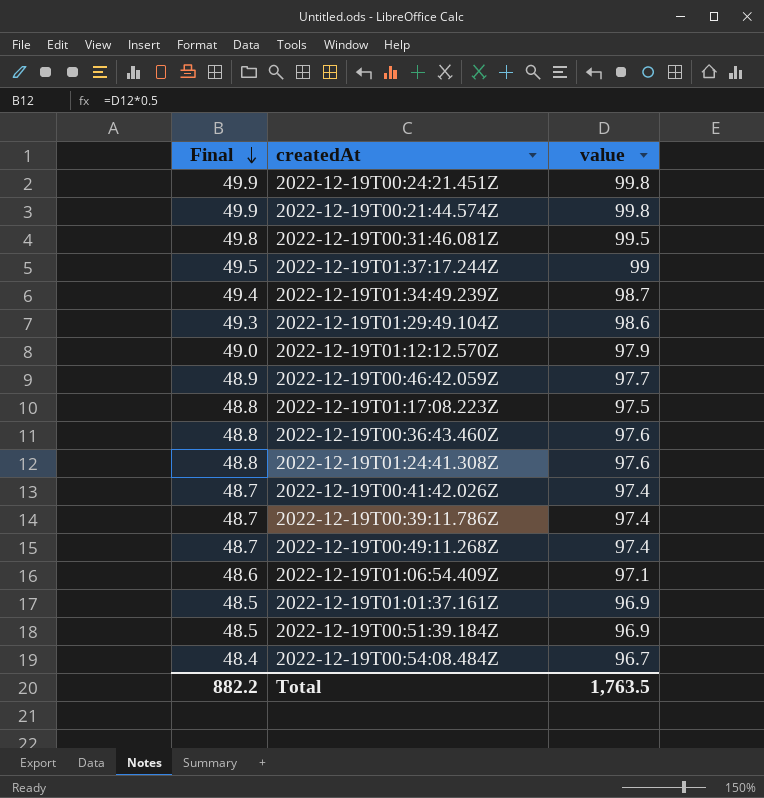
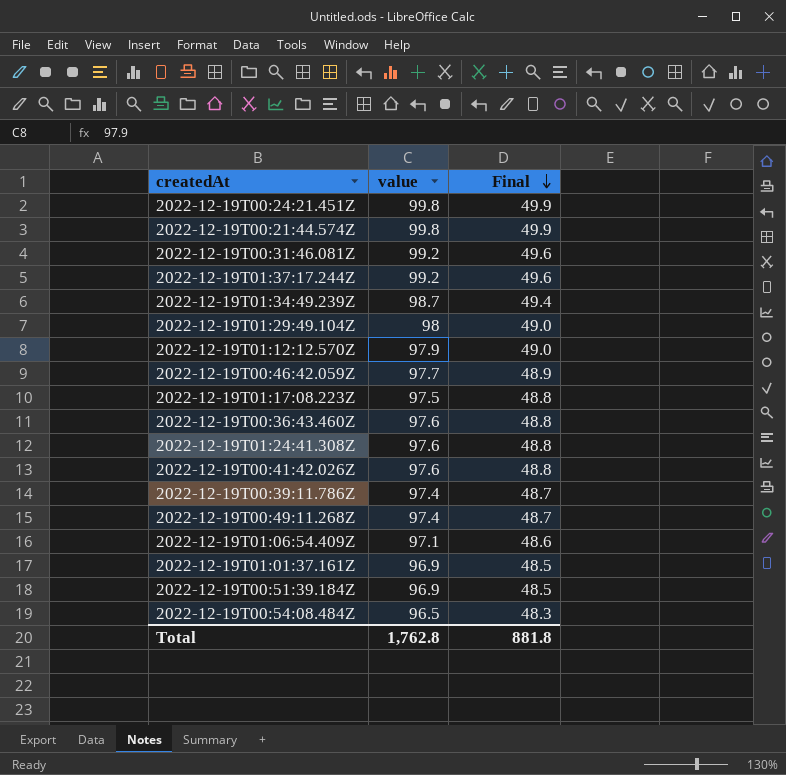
column Final | position: 1 -> 3
2022-12-19T00:31:46.081Z | value: 99.5 -> 99.2
2022-12-19T00:31:46.081Z | Final: 49.8 -> 49.6
2022-12-19T01:37:17.244Z | value: 99 -> 99.2
2022-12-19T01:37:17.244Z | Final: 49.5 -> 49.6
2022-12-19T01:29:49.104Z | value: 98.6 -> 98
2022-12-19T01:29:49.104Z | Final: 49.3 -> 49.0
2022-12-19T00:41:42.026Z | value: 97.4 -> 97.6
2022-12-19T00:41:42.026Z | Final: 48.7 -> 48.8
2022-12-19T00:54:08.484Z | value: 96.7 -> 96.5
2022-12-19T00:54:08.484Z | Final: 48.4 -> 48.3
Total | value: 1,763.5 -> 1,762.8
Total | Final: 882.2 -> 881.8

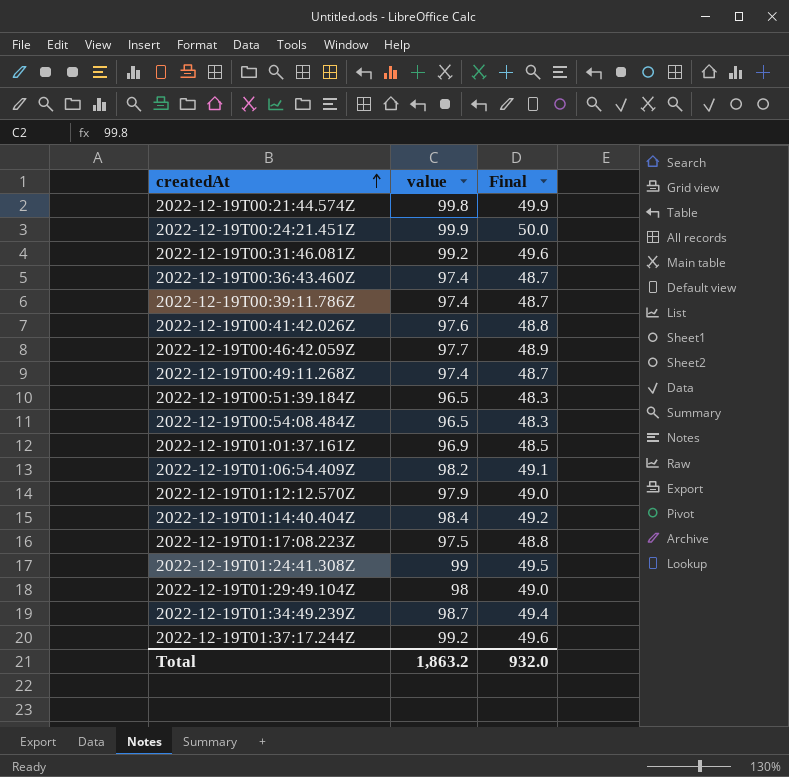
row order: Final descending -> createdAt ascending
2022-12-19T00:24:21.451Z | value: 99.8 -> 99.9
2022-12-19T00:24:21.451Z | Final: 49.9 -> 50.0
2022-12-19T00:36:43.460Z | value: 97.6 -> 97.4
2022-12-19T00:36:43.460Z | Final: 48.8 -> 48.7
2022-12-19T00:51:39.184Z | value: 96.9 -> 96.5
2022-12-19T00:51:39.184Z | Final: 48.5 -> 48.3
2022-12-19T01:06:54.409Z | value: 97.1 -> 98.2
2022-12-19T01:06:54.409Z | Final: 48.6 -> 49.1
row 2022-12-19T01:14:40.404Z: none -> 98.4 | 49.2
2022-12-19T01:24:41.308Z | value: 97.6 -> 99
2022-12-19T01:24:41.308Z | Final: 48.8 -> 49.5
Total | value: 1,762.8 -> 1,863.2
Total | Final: 881.8 -> 932.0

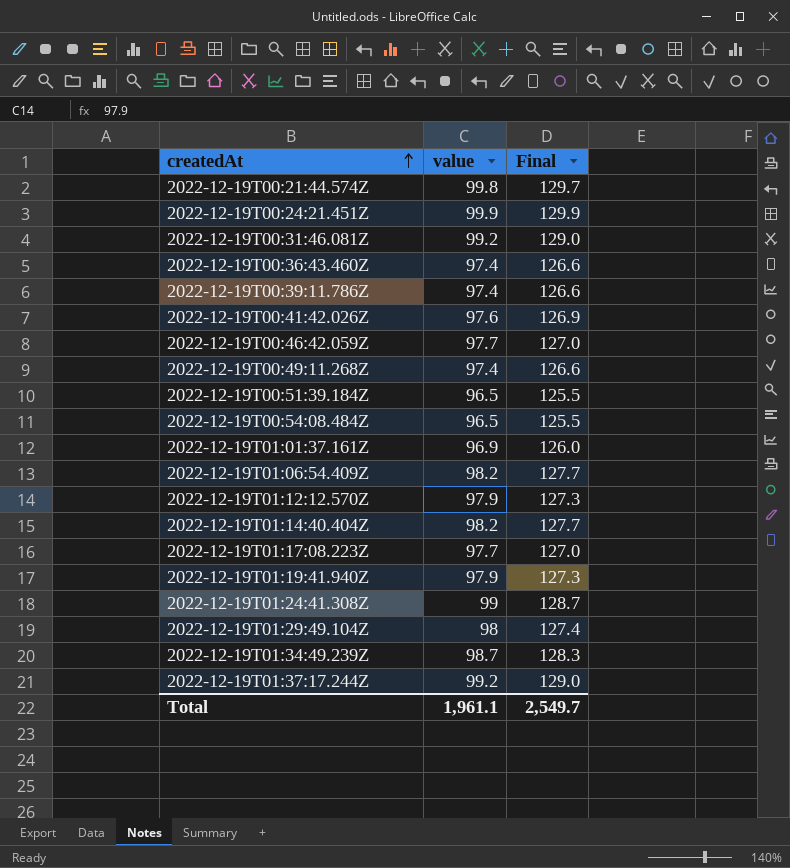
column Final | formula: [value] * 0.5 -> [value] * 1.3
2022-12-19T01:14:40.404Z | value: 98.4 -> 98.2
2022-12-19T01:17:08.223Z | value: 97.5 -> 97.7
row 2022-12-19T01:19:41.940Z: none -> 97.9 | 127.3
Total | value: 1,863.2 -> 1,961.1
Total | Final: 932.0 -> 2,549.7

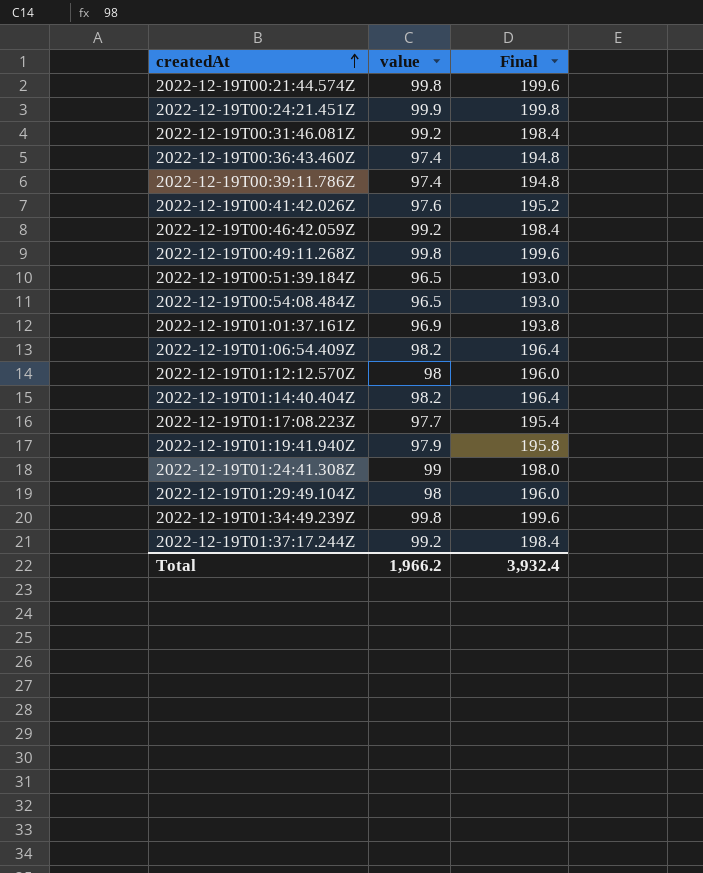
column Final | formula: [value] * 1.3 -> [value] * 2
2022-12-19T00:46:42.059Z | value: 97.7 -> 99.2
2022-12-19T00:49:11.268Z | value: 97.4 -> 99.8
2022-12-19T01:12:12.570Z | value: 97.9 -> 98
2022-12-19T01:34:49.239Z | value: 98.7 -> 99.8
Total | value: 1,961.1 -> 1,966.2
Total | Final: 2,549.7 -> 3,932.4

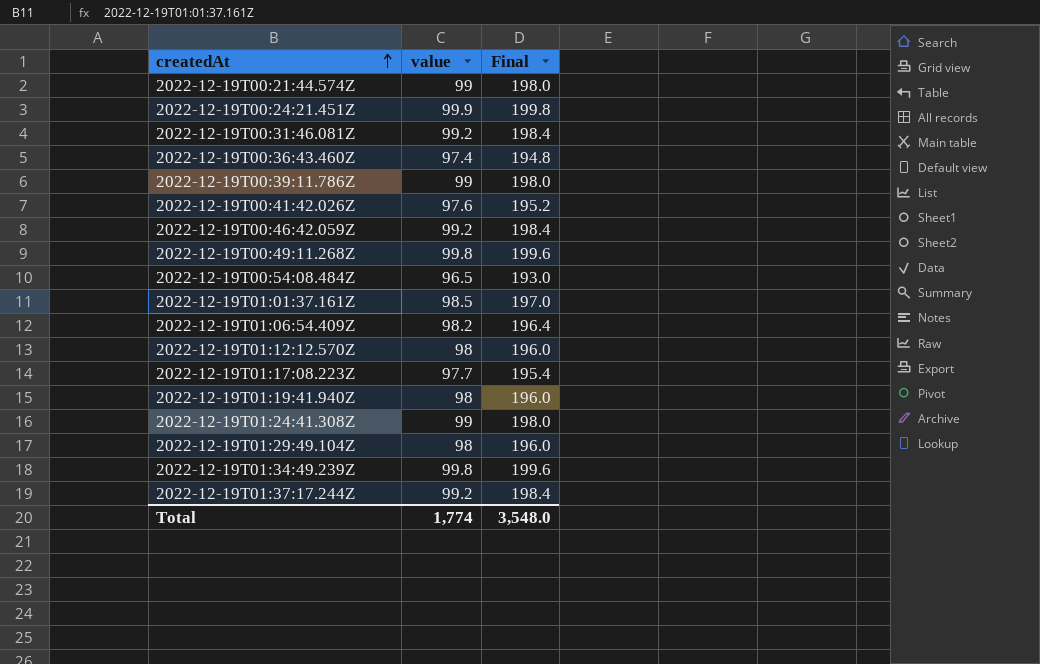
row 2022-12-19T00:51:39.184Z: 96.5 | 193.0 -> none
row 2022-12-19T01:14:40.404Z: 98.2 | 196.4 -> none
2022-12-19T00:21:44.574Z | value: 99.8 -> 99
2022-12-19T00:21:44.574Z | Final: 199.6 -> 198.0
2022-12-19T00:39:11.786Z | value: 97.4 -> 99
2022-12-19T00:39:11.786Z | Final: 194.8 -> 198.0
2022-12-19T01:01:37.161Z | value: 96.9 -> 98.5
2022-12-19T01:01:37.161Z | Final: 193.8 -> 197.0
2022-12-19T01:19:41.940Z | value: 97.9 -> 98
2022-12-19T01:19:41.940Z | Final: 195.8 -> 196.0
Total | value: 1,966.2 -> 1,774
Total | Final: 3,932.4 -> 3,548.0

